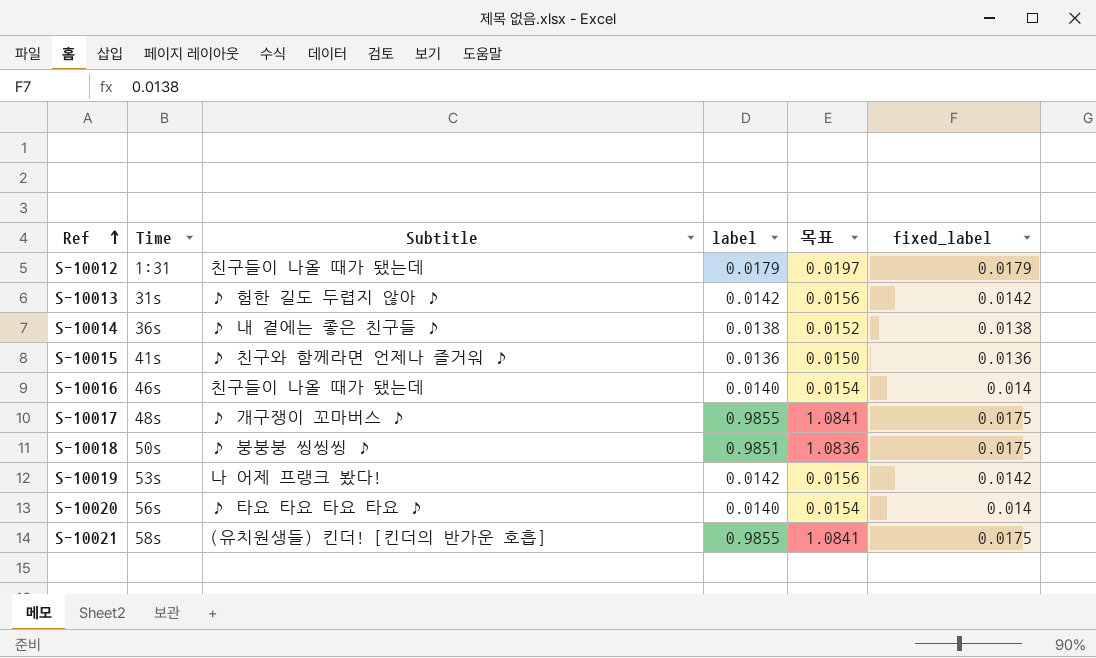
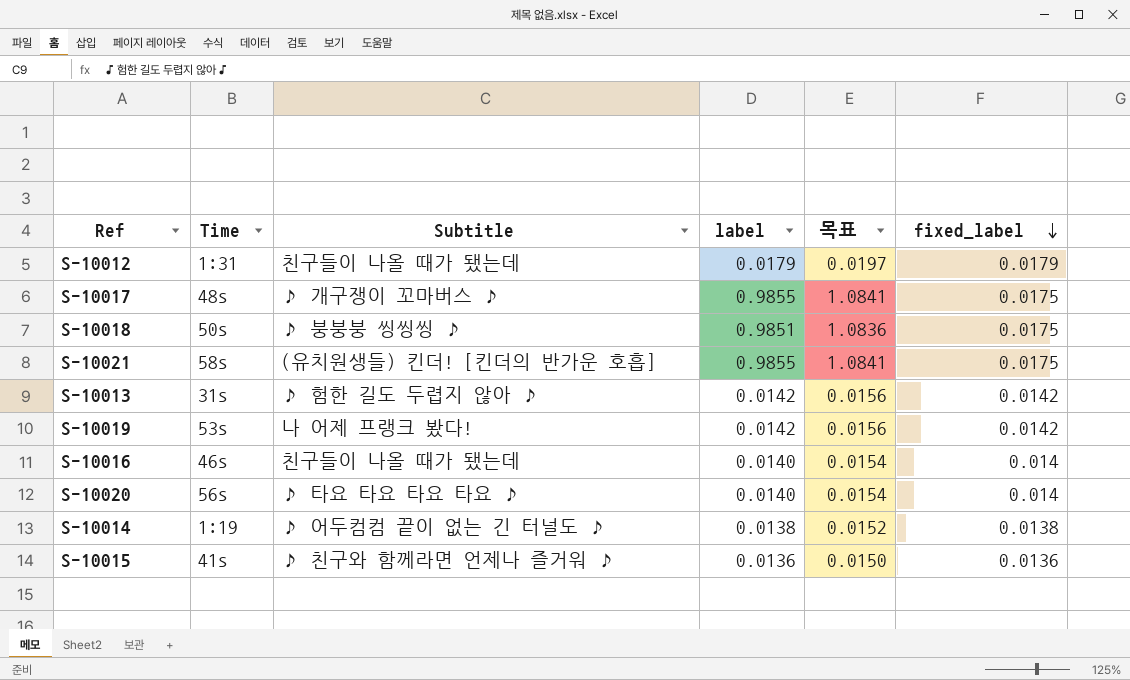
row order: Ref ascending -> fixed_label descending
S-10014 | Time: 36s -> 1:19
S-10014 | Subtitle: ♪ 내 곁에는 좋은 친구들 ♪ -> ♪ 어두컴컴 끝이 없는 긴 터널도 ♪

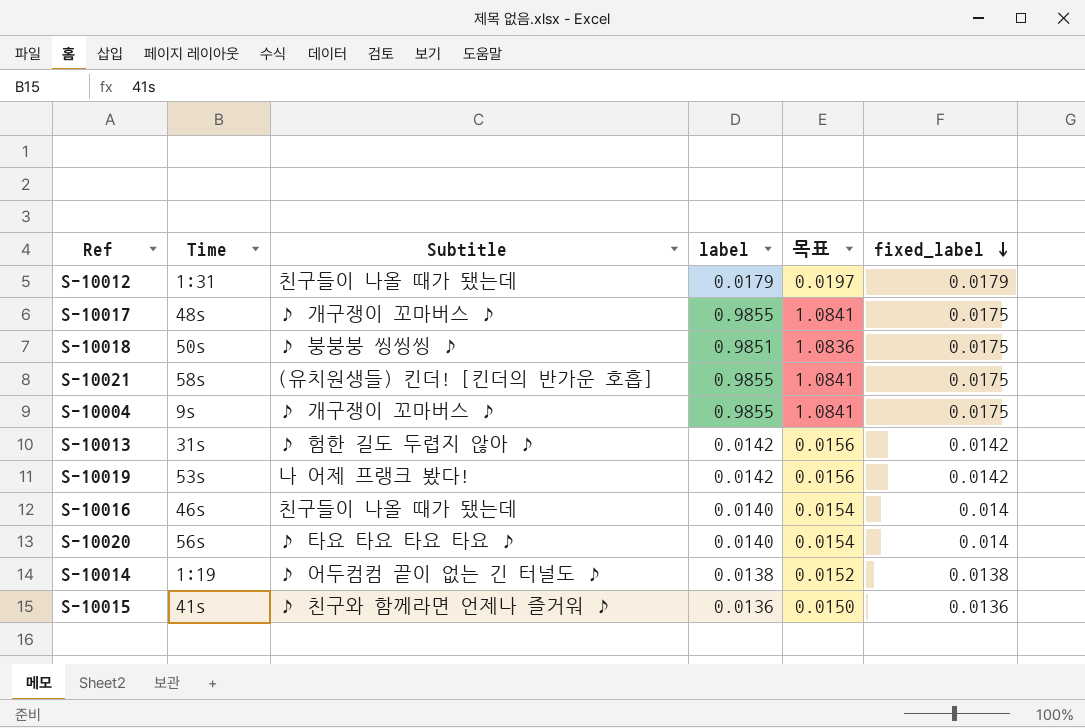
row S-10004: none -> 9s | ♪ 개구쟁이 꼬마버스 ♪ | 0.9855 | 1.0841 | 0.0175

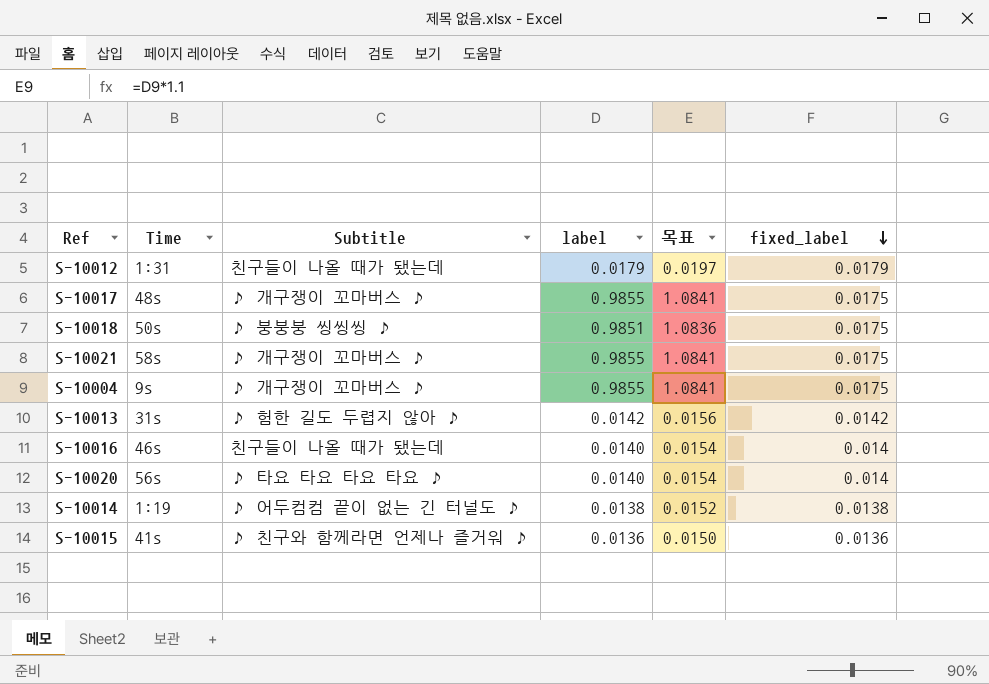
row S-10019: 53s | 나 어제 프랭크 봤다! | 0.0142 | 0.0156 | 0.0142 -> none
S-10021 | Subtitle: (유치원생들) 킨더! [킨더의 반가운 호흡] -> ♪ 개구쟁이 꼬마버스 ♪

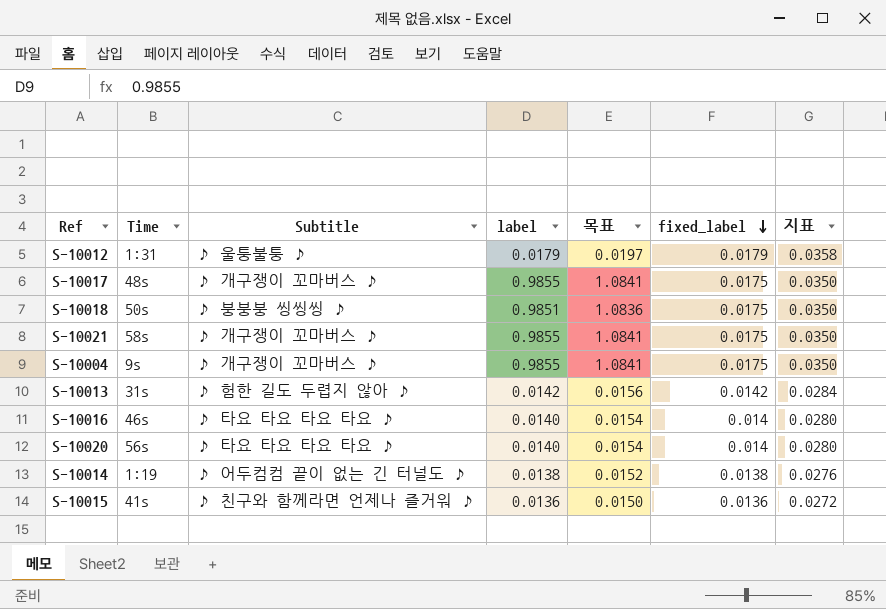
column 지표 | formula: none -> [fixed_label] * 2
S-10012 | Subtitle: 친구들이 나올 때가 됐는데 -> ♪ 울퉁불퉁 ♪
S-10016 | Subtitle: 친구들이 나올 때가 됐는데 -> ♪ 타요 타요 타요 타요 ♪

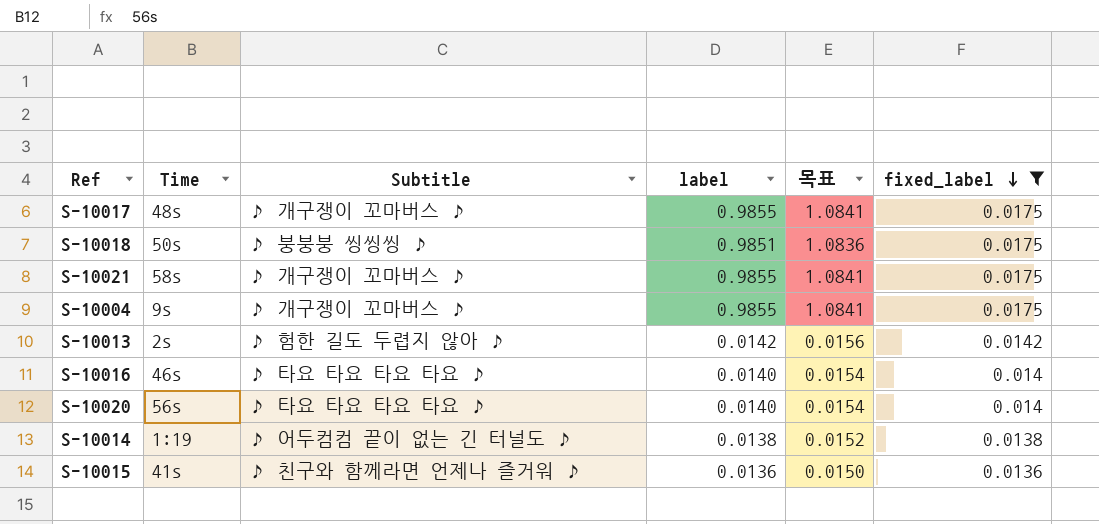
filter: none -> fixed_label != 0.0179
column 지표 | formula: [fixed_label] * 2 -> none
S-10013 | Time: 31s -> 2s

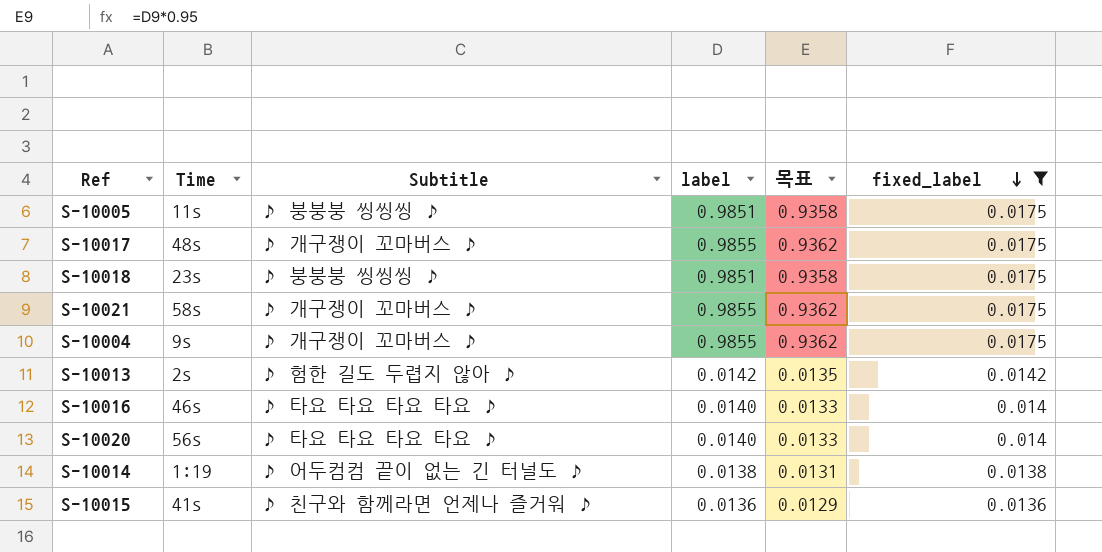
column 목표 | formula: [label] * 1.1 -> [label] * 0.95
row S-10005: none -> 11s | ♪ 붕붕붕 씽씽씽 ♪ | 0.9851 | 0.9358 | 0.0175
S-10018 | Time: 50s -> 23s

